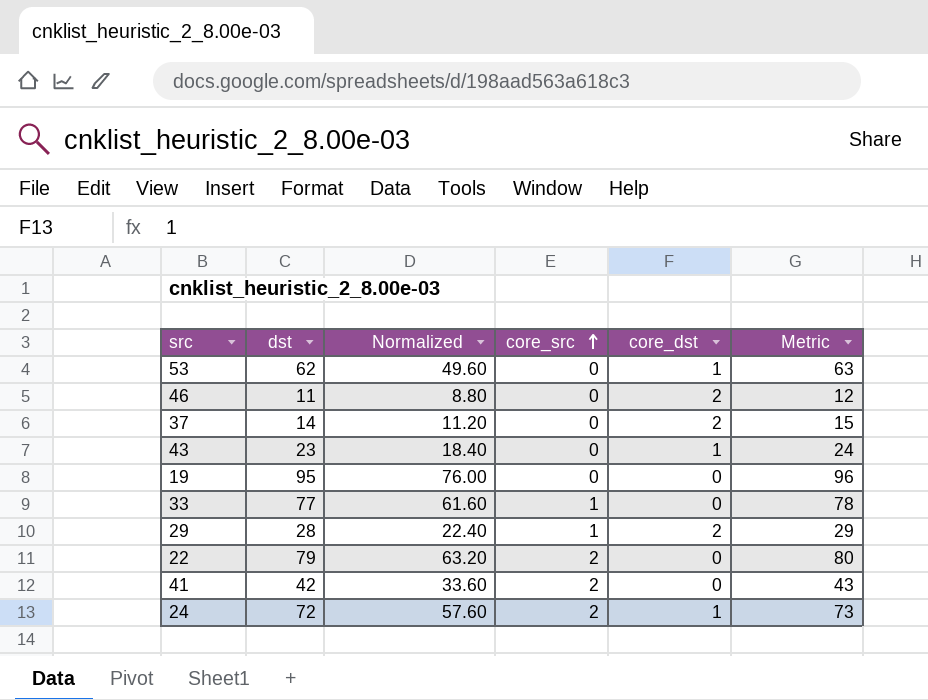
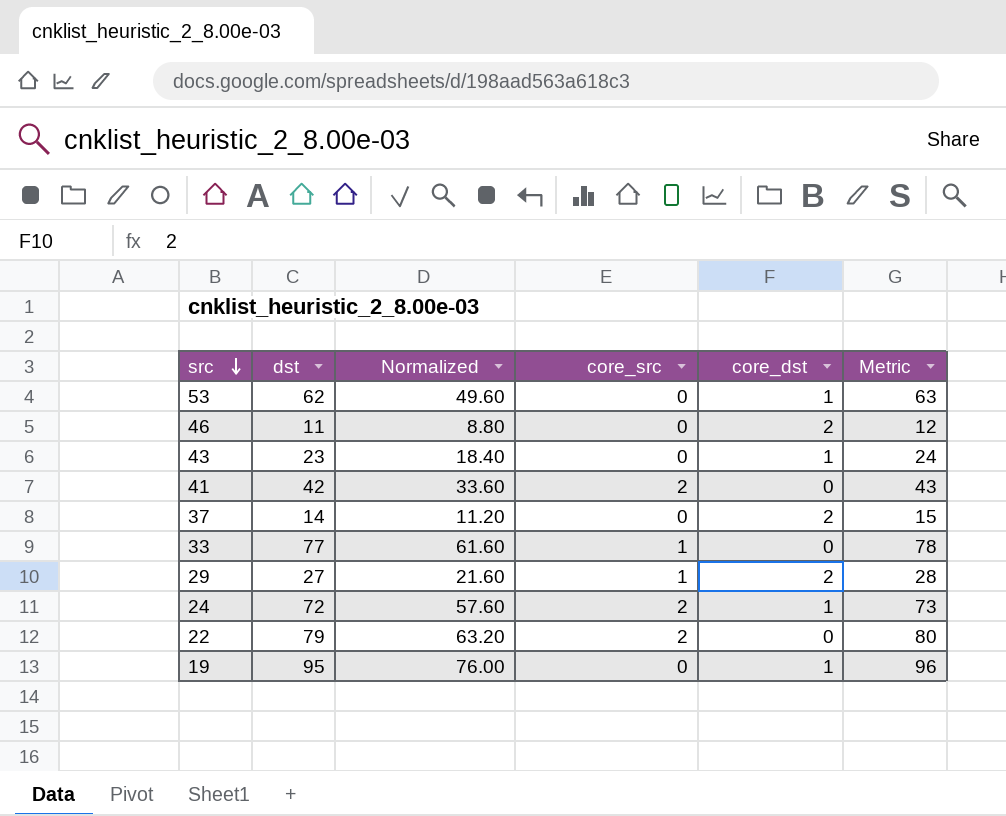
row order: core_src ascending -> src descending
29 | dst: 28 -> 27
29 | Normalized: 22.40 -> 21.60
29 | Metric: 29 -> 28
19 | core_dst: 0 -> 1

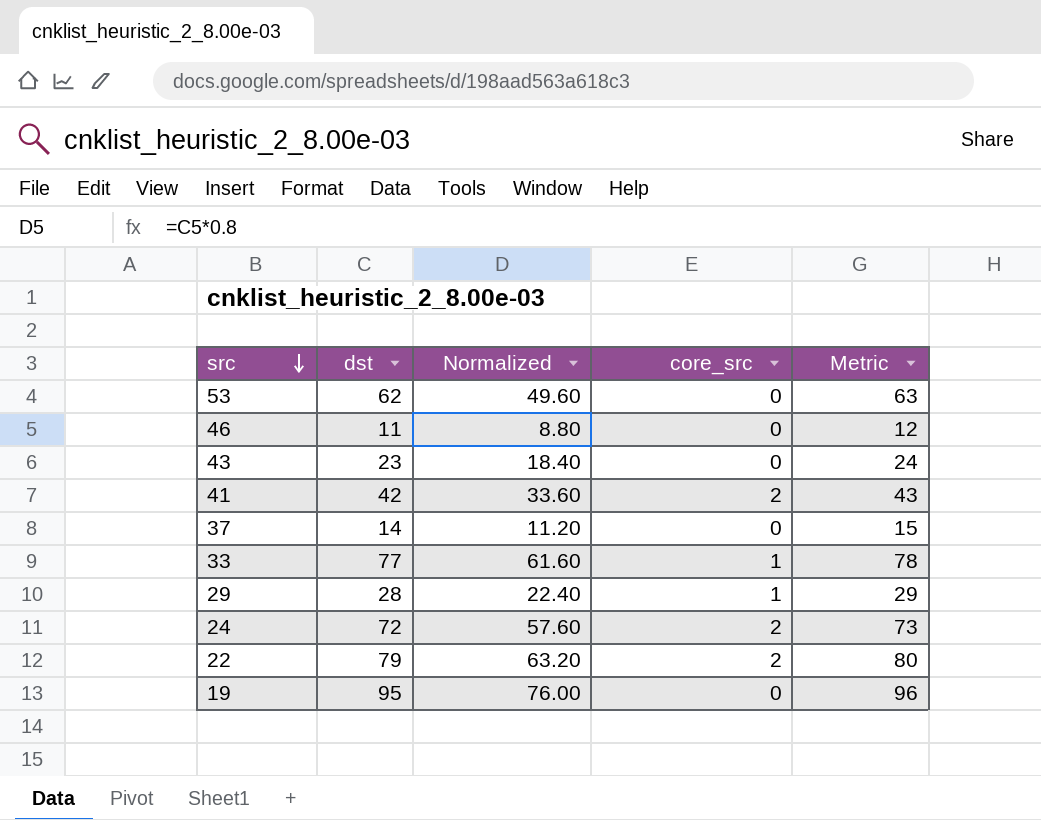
column core_dst | position: 5 -> none
29 | dst: 27 -> 28
29 | Normalized: 21.60 -> 22.40
29 | Metric: 28 -> 29

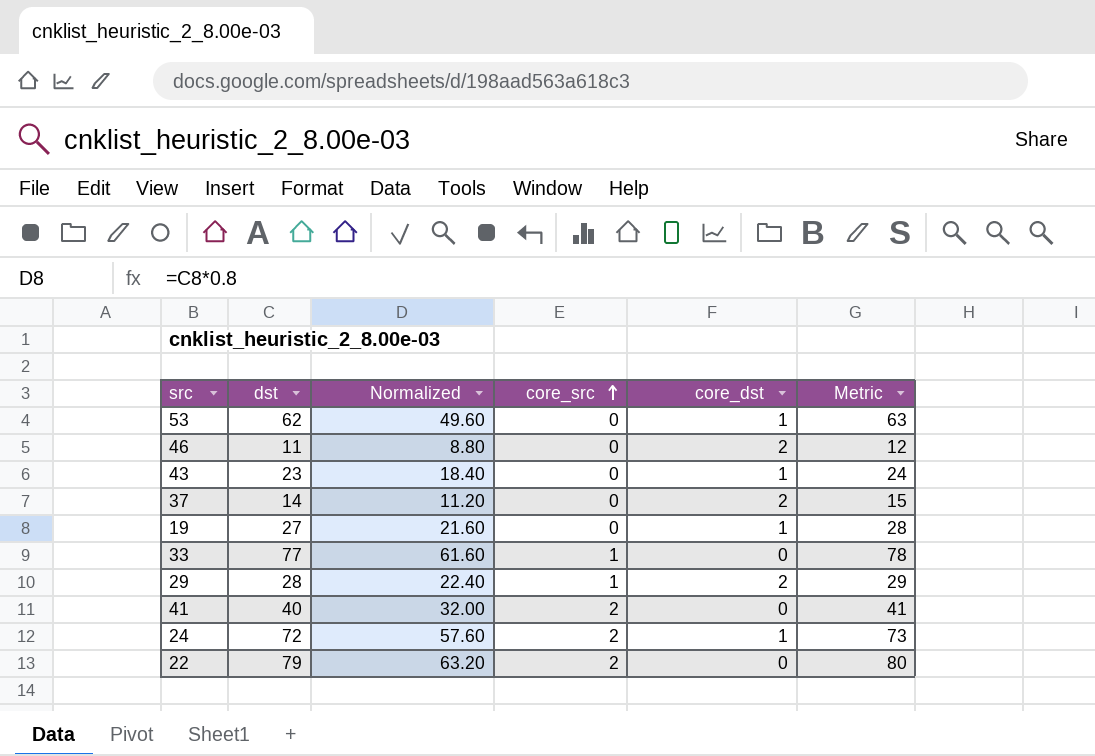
row order: src descending -> core_src ascending
column core_dst | position: none -> 5
19 | dst: 95 -> 27
19 | Normalized: 76.00 -> 21.60
19 | Metric: 96 -> 28
41 | dst: 42 -> 40
41 | Normalized: 33.60 -> 32.00
41 | Metric: 43 -> 41

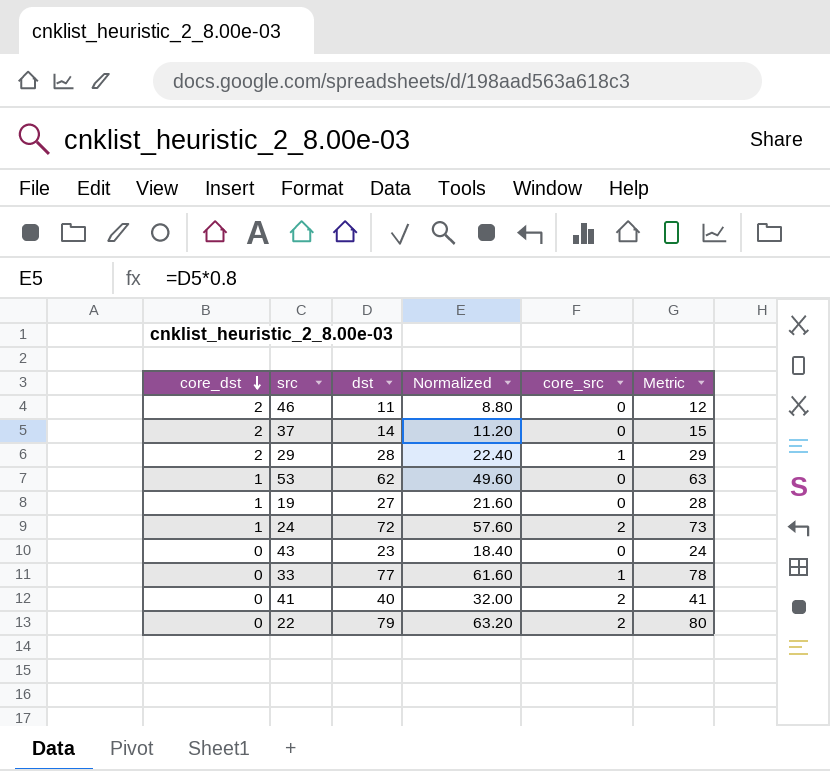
row order: core_src ascending -> core_dst descending
column core_dst | position: 5 -> 1
43 | core_dst: 1 -> 0

